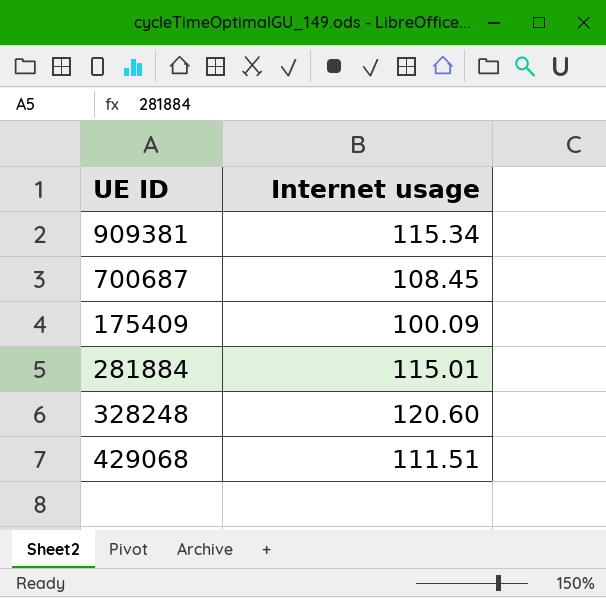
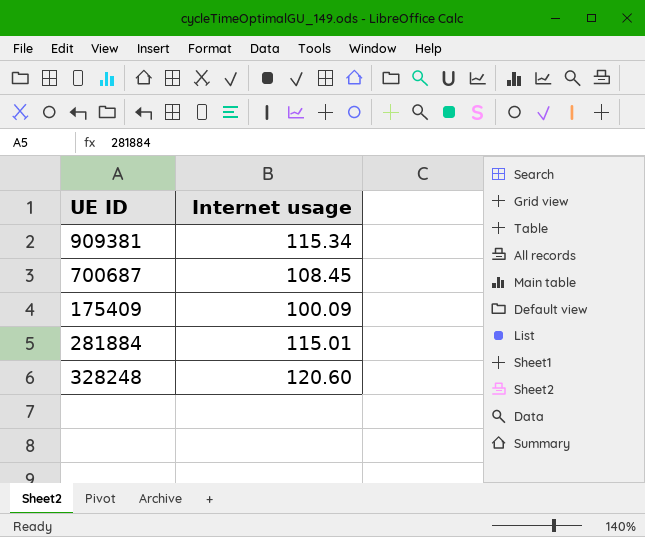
row 429068: 111.51 -> none

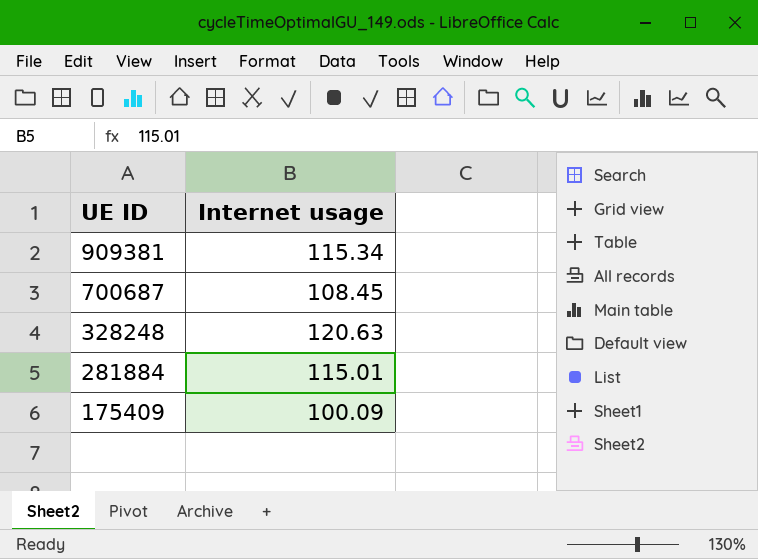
row order: none -> UE ID descending
328248 | Internet usage: 120.60 -> 120.63

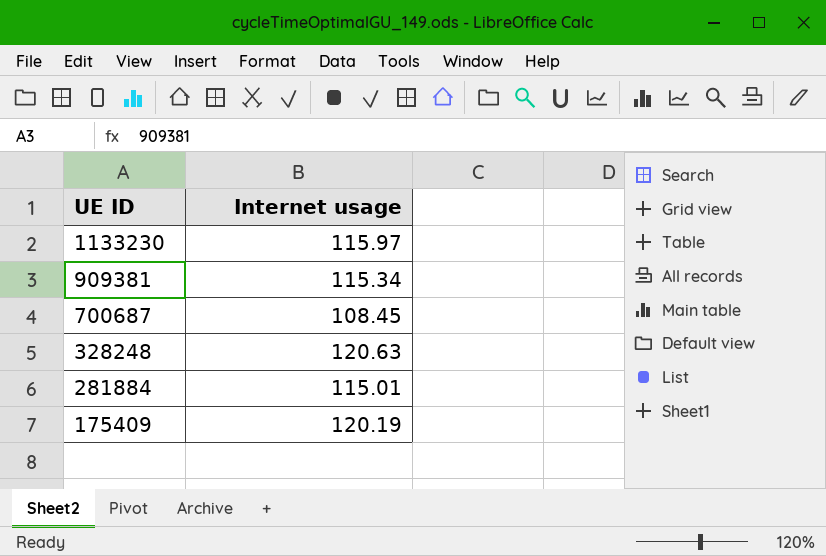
row 1133230: none -> 115.97
175409 | Internet usage: 100.09 -> 120.19

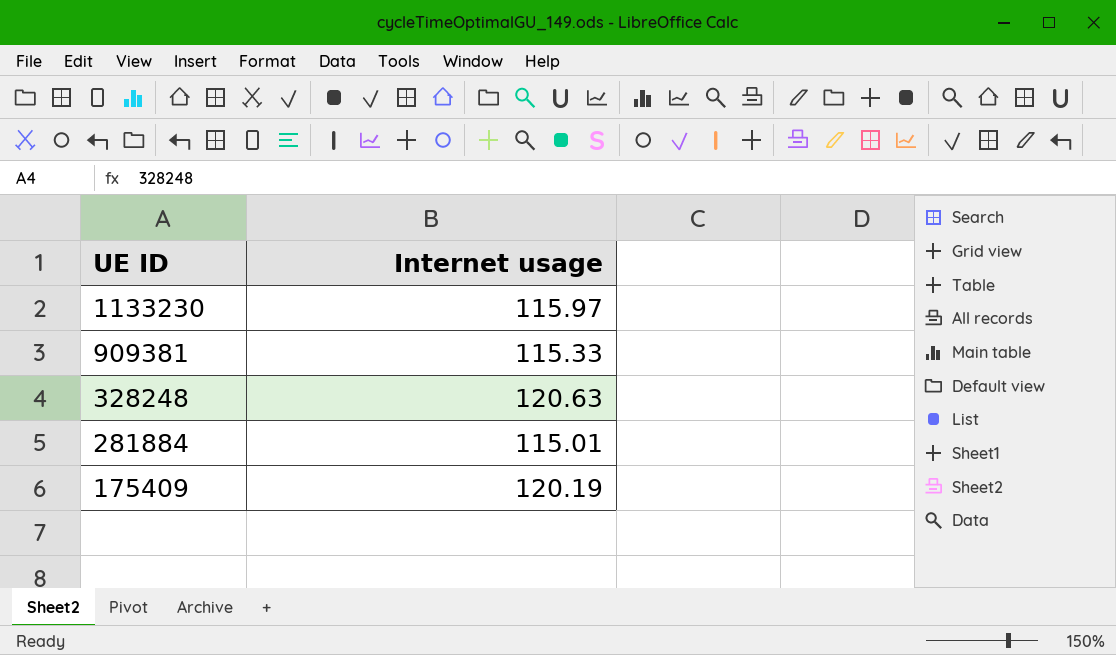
row 700687: 108.45 -> none
909381 | Internet usage: 115.34 -> 115.33

